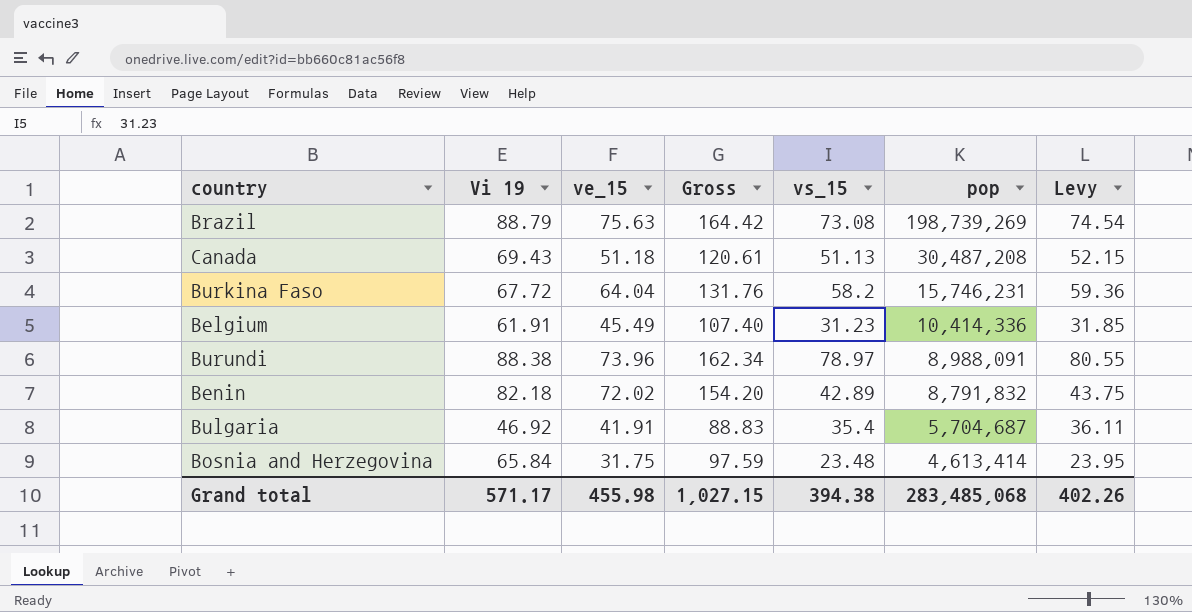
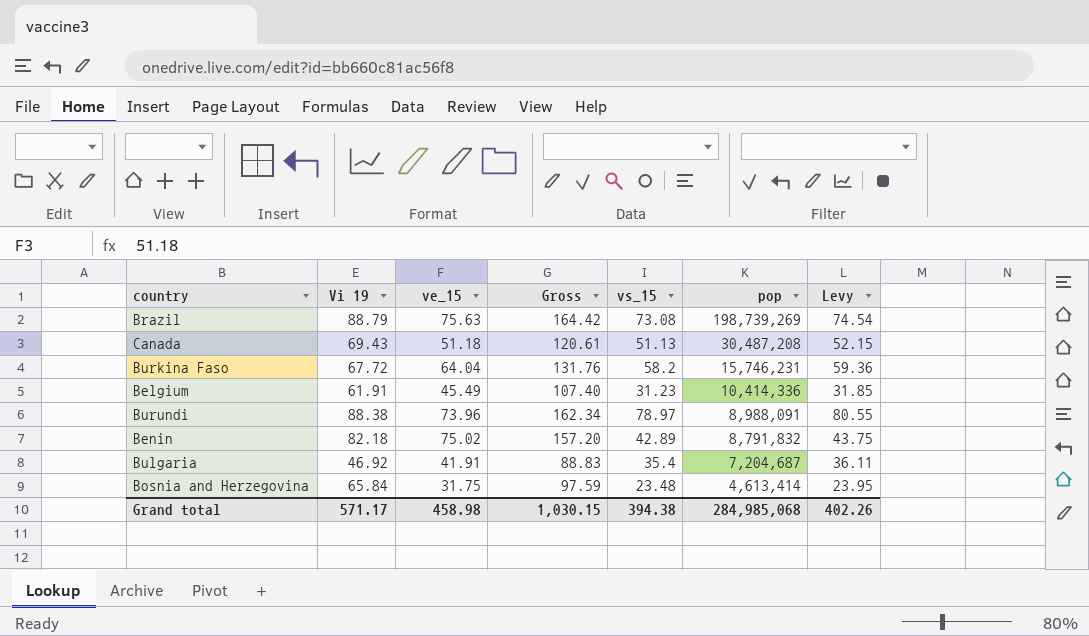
Benin | ve_15: 72.02 -> 75.02
Benin | Gross: 154.20 -> 157.20
Bulgaria | pop: 5,704,687 -> 7,204,687
Grand total | ve_15: 455.98 -> 458.98
Grand total | Gross: 1,027.15 -> 1,030.15
Grand total | pop: 283,485,068 -> 284,985,068

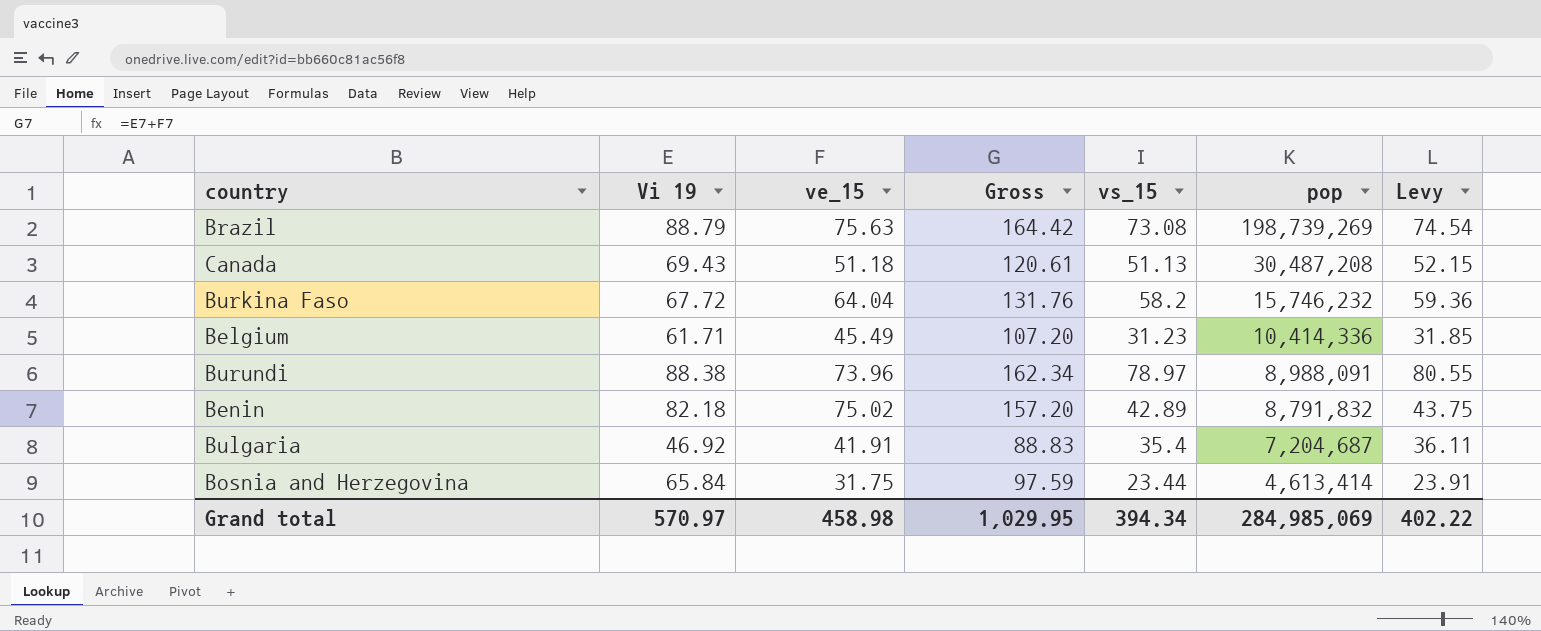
Burkina Faso | pop: 15,746,231 -> 15,746,232
Belgium | Vi 19: 61.91 -> 61.71
Belgium | Gross: 107.40 -> 107.20
Bosnia and Herzegovina | vs_15: 23.48 -> 23.44
Bosnia and Herzegovina | Levy: 23.95 -> 23.91
Grand total | Vi 19: 571.17 -> 570.97
Grand total | Gross: 1,030.15 -> 1,029.95
Grand total | vs_15: 394.38 -> 394.34
Grand total | pop: 284,985,068 -> 284,985,069
Grand total | Levy: 402.26 -> 402.22

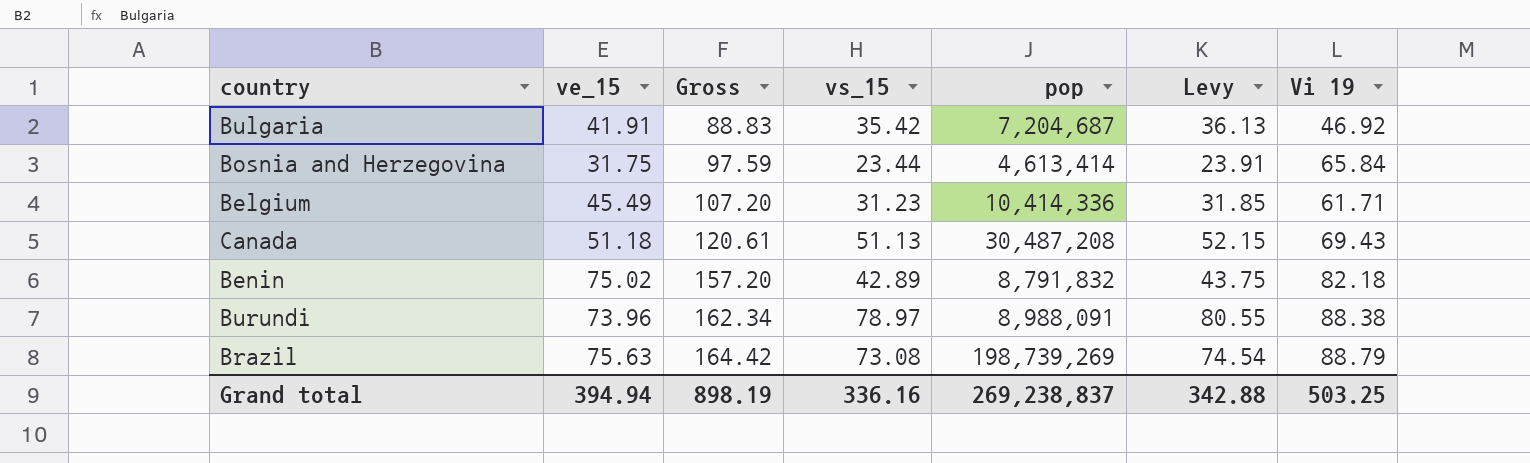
row order: pop descending -> Gross ascending
column Vi 19 | position: 2 -> 7
row Burkina Faso: 67.72 | 64.04 | 131.76 | 58.2 | 15,746,232 | 59.36 -> none
Bulgaria | vs_15: 35.4 -> 35.42
Bulgaria | Levy: 36.11 -> 36.13
Grand total | ve_15: 458.98 -> 394.94
Grand total | Gross: 1,029.95 -> 898.19
Grand total | vs_15: 394.34 -> 336.16
Grand total | pop: 284,985,069 -> 269,238,837
Grand total | Levy: 402.22 -> 342.88
Grand total | Vi 19: 570.97 -> 503.25

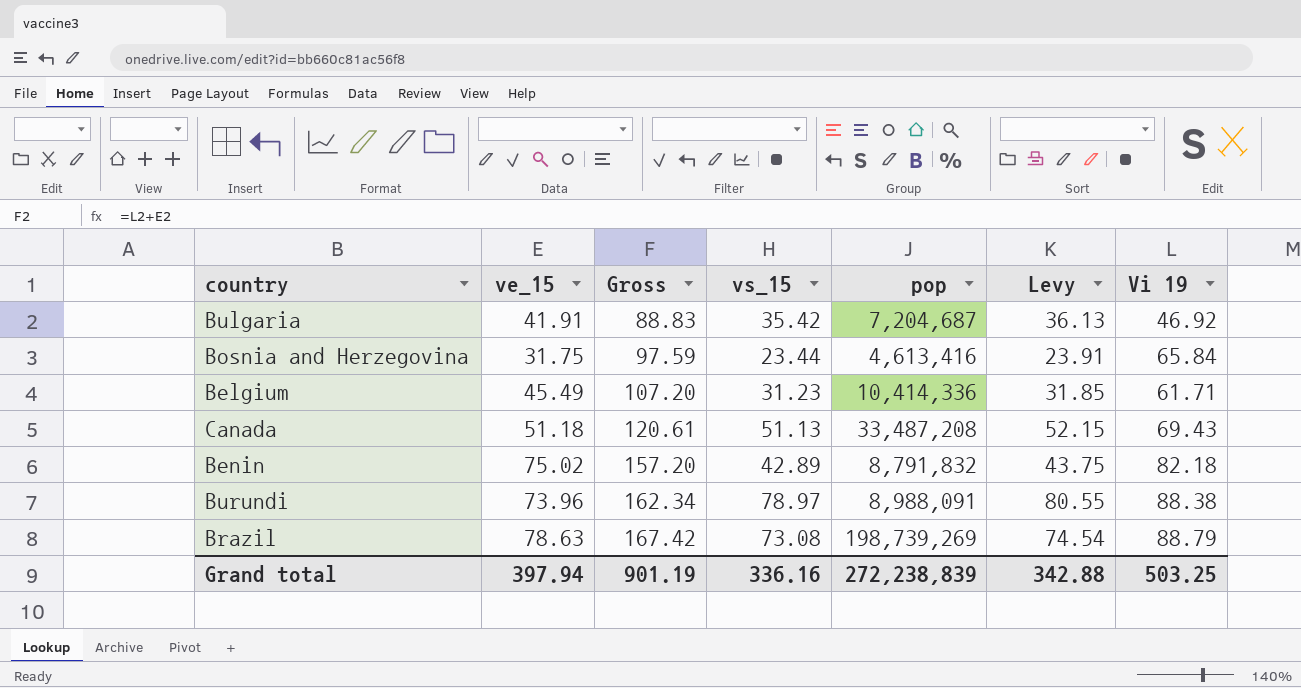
Bosnia and Herzegovina | pop: 4,613,414 -> 4,613,416
Canada | pop: 30,487,208 -> 33,487,208
Brazil | ve_15: 75.63 -> 78.63
Brazil | Gross: 164.42 -> 167.42
Grand total | ve_15: 394.94 -> 397.94
Grand total | Gross: 898.19 -> 901.19
Grand total | pop: 269,238,837 -> 272,238,839

